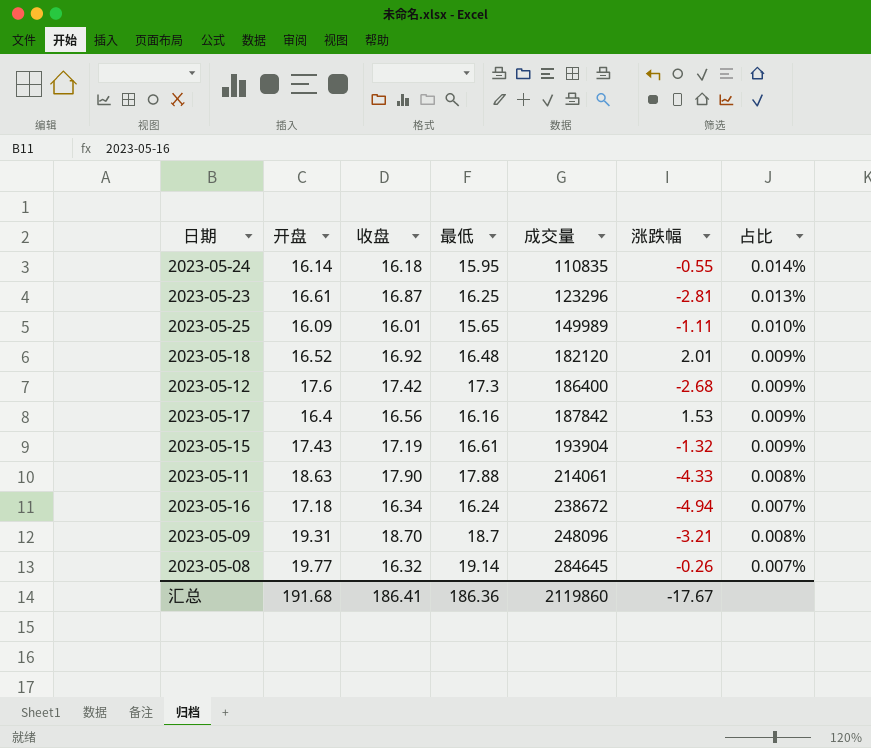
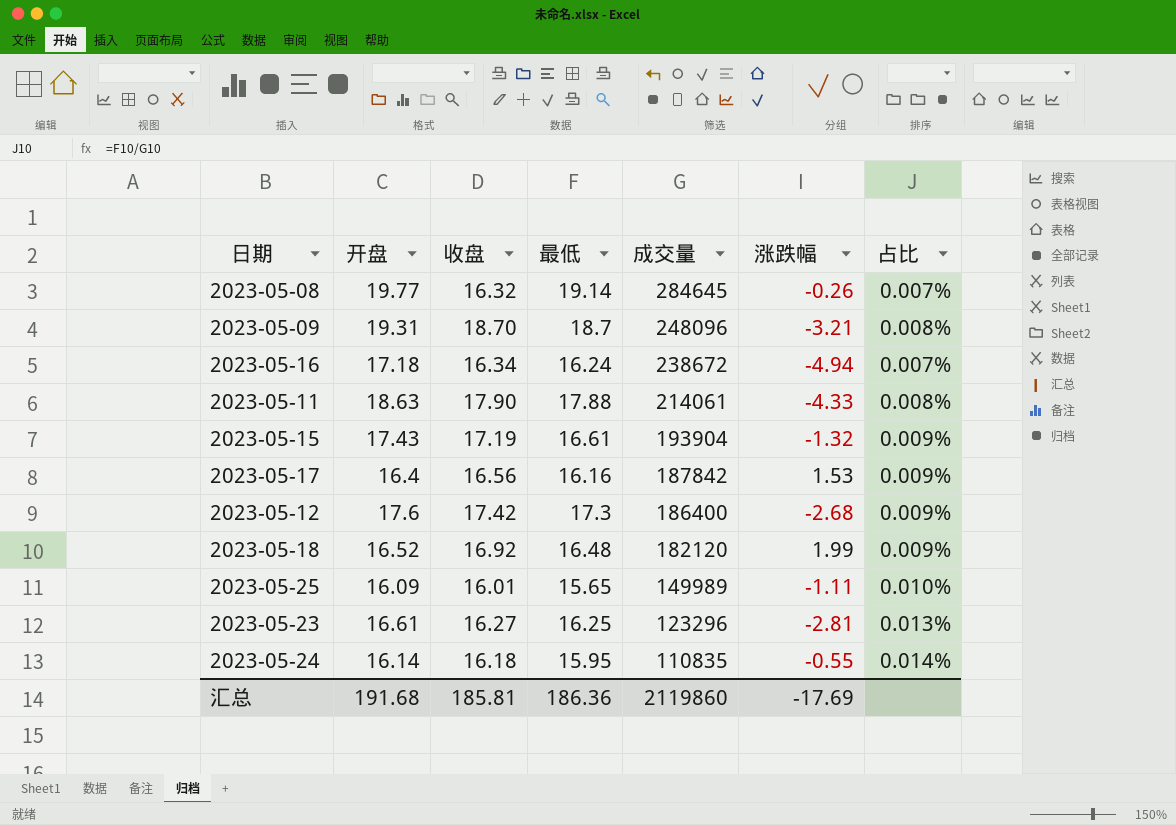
row order: 成交量 ascending -> 成交量 descending
2023-05-18 | 涨跌幅: 2.01 -> 1.99
2023-05-23 | 收盘: 16.87 -> 16.27
汇总 | 收盘: 186.41 -> 185.81
汇总 | 涨跌幅: -17.67 -> -17.69

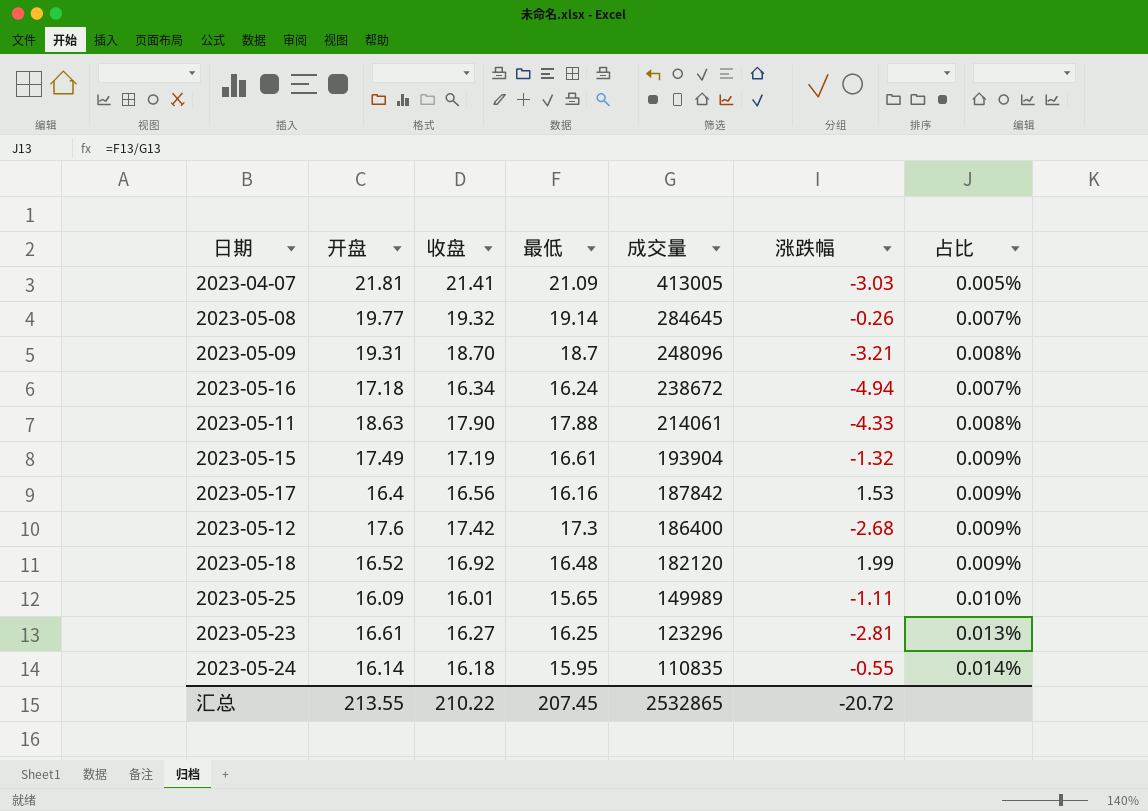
row 2023-04-07: none -> 21.81 | 21.41 | 21.09 | 413005 | -3.03 | 0.005%
2023-05-08 | 收盘: 16.32 -> 19.32
2023-05-15 | 开盘: 17.43 -> 17.49
汇总 | 开盘: 191.68 -> 213.55
汇总 | 收盘: 185.81 -> 210.22
汇总 | 最低: 186.36 -> 207.45
汇总 | 成交量: 2119860 -> 2532865
汇总 | 涨跌幅: -17.69 -> -20.72

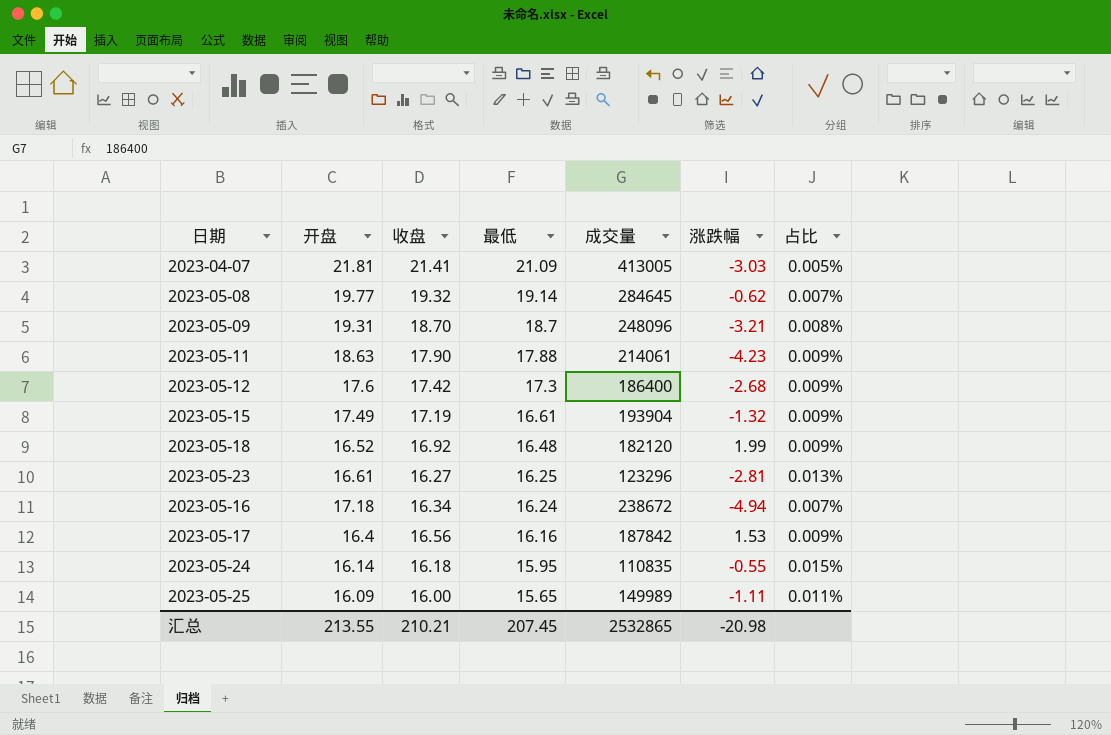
row order: 成交量 descending -> 最低 descending
column 占比 | formula: [最低] / [成交量] -> [开盘] / [成交量]
2023-05-08 | 涨跌幅: -0.26 -> -0.62
2023-05-11 | 涨跌幅: -4.33 -> -4.23
2023-05-25 | 收盘: 16.01 -> 16.00
汇总 | 收盘: 210.22 -> 210.21
汇总 | 涨跌幅: -20.72 -> -20.98

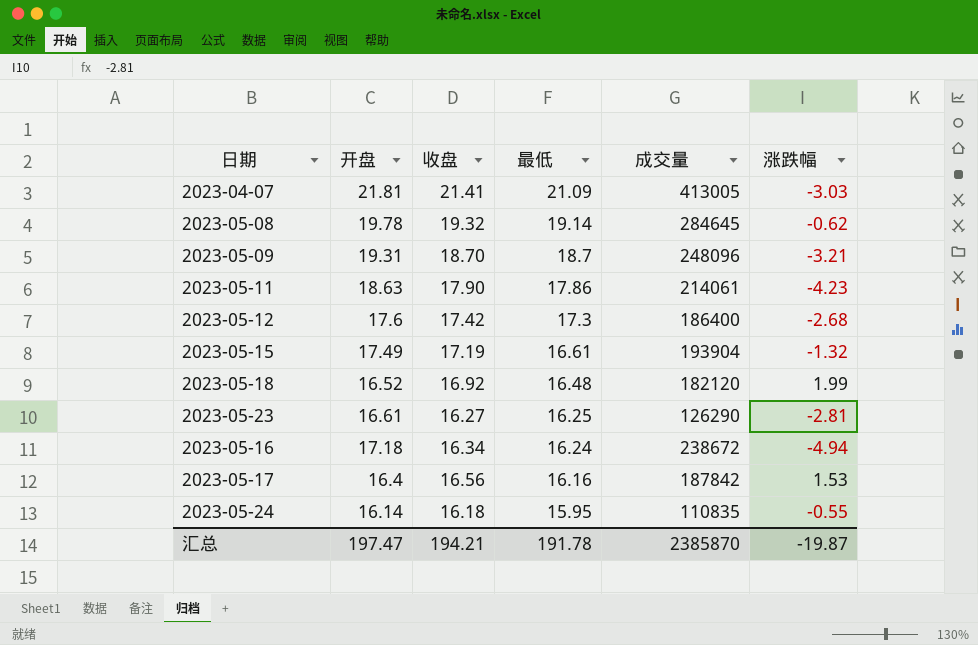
column 占比 | formula: [开盘] / [成交量] -> none
row 2023-05-25: 16.09 | 16.00 | 15.65 | 149989 | -1.11 | 0.011% -> none
2023-05-08 | 开盘: 19.77 -> 19.78
2023-05-11 | 最低: 17.88 -> 17.86
2023-05-23 | 成交量: 123296 -> 126290
汇总 | 开盘: 213.55 -> 197.47
汇总 | 收盘: 210.21 -> 194.21
汇总 | 最低: 207.45 -> 191.78
汇总 | 成交量: 2532865 -> 2385870
汇总 | 涨跌幅: -20.98 -> -19.87

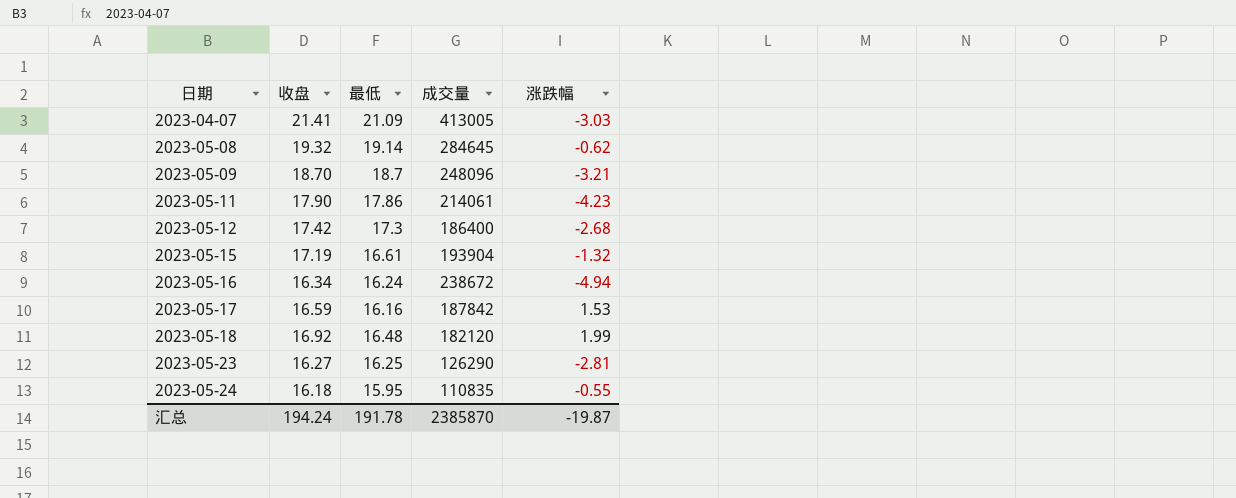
row order: 最低 descending -> 日期 ascending
column 开盘 | position: 2 -> none
2023-05-17 | 收盘: 16.56 -> 16.59
汇总 | 收盘: 194.21 -> 194.24

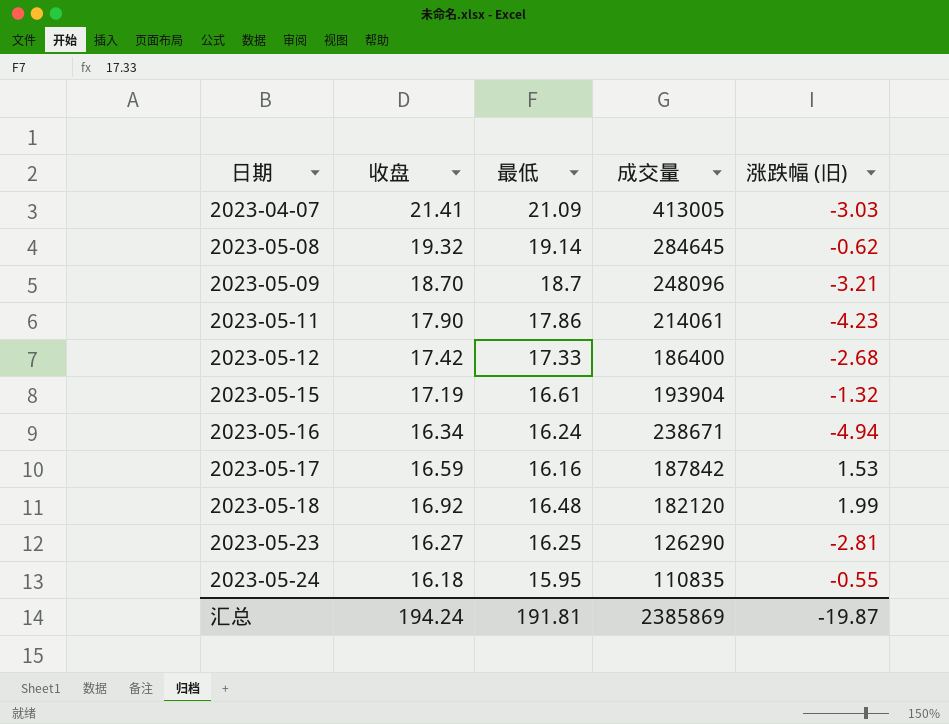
column name: 涨跌幅 -> 涨跌幅 (旧)
2023-05-12 | 最低: 17.3 -> 17.33
2023-05-16 | 成交量: 238672 -> 238671
汇总 | 最低: 191.78 -> 191.81
汇总 | 成交量: 2385870 -> 2385869

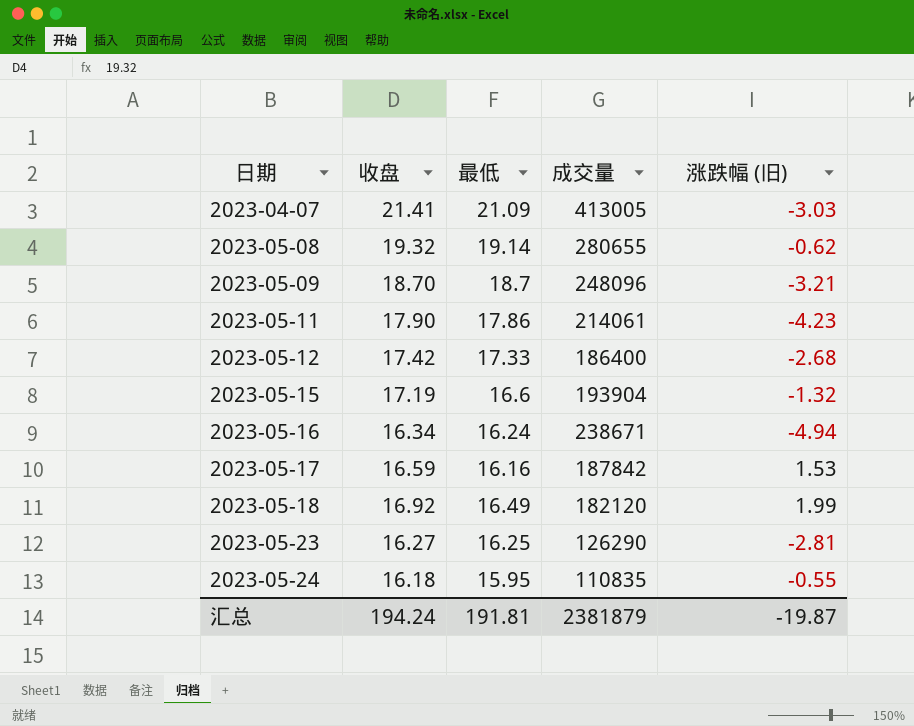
2023-05-08 | 成交量: 284645 -> 280655
2023-05-15 | 最低: 16.61 -> 16.6
2023-05-18 | 最低: 16.48 -> 16.49
汇总 | 成交量: 2385869 -> 2381879

